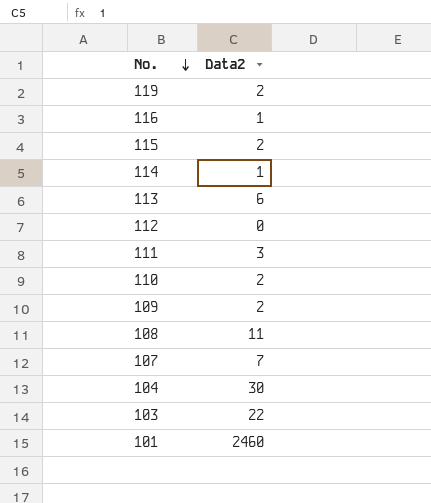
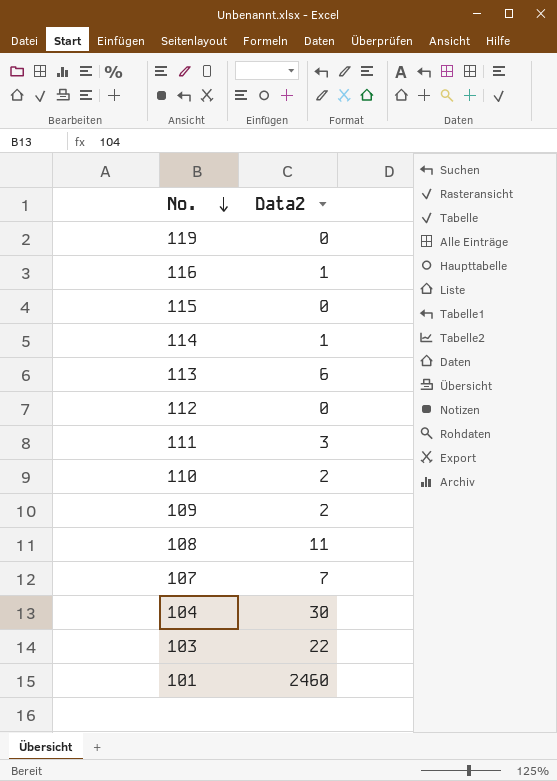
119 | Data2: 2 -> 0
115 | Data2: 2 -> 0

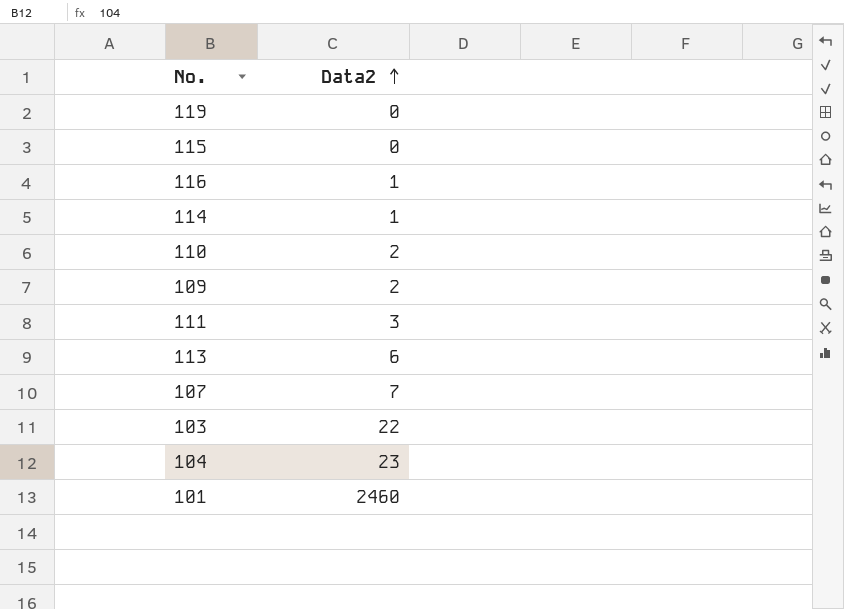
row order: No. descending -> Data2 ascending
row 112: 0 -> none
row 108: 11 -> none
104 | Data2: 30 -> 23

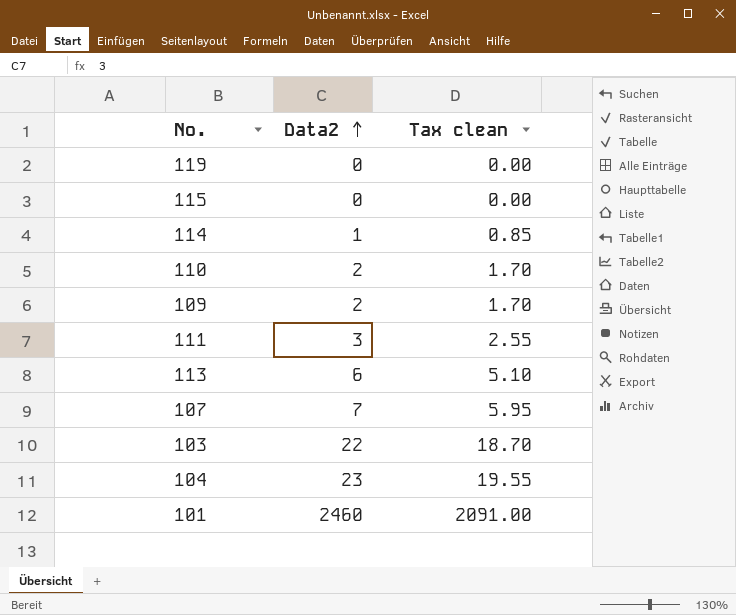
column Tax clean | formula: none -> [Data2] * 0.85
row 116: 1 -> none

